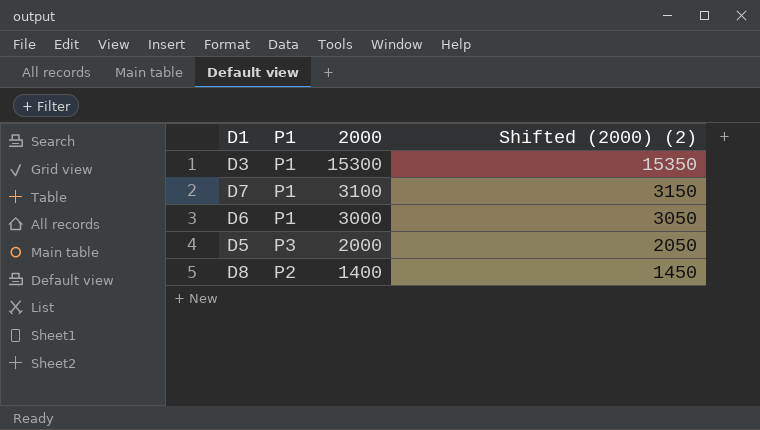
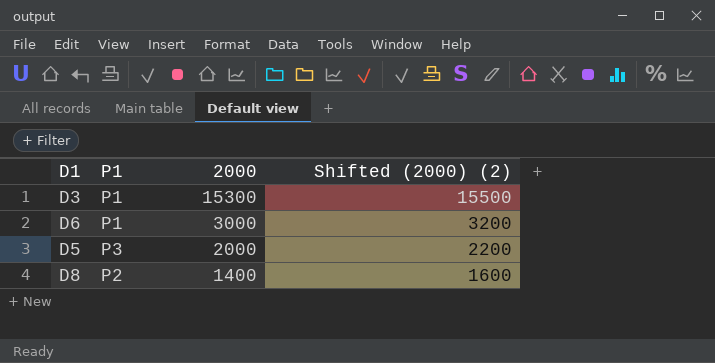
column Shifted (2000) (2) | formula: [2000] + 50 -> [2000] + 200
row D7: P1 | 3100 | 3150 -> none

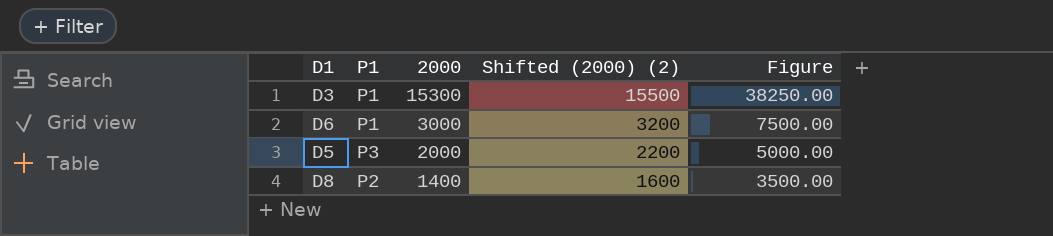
column Figure | formula: none -> [2000] * 2.5

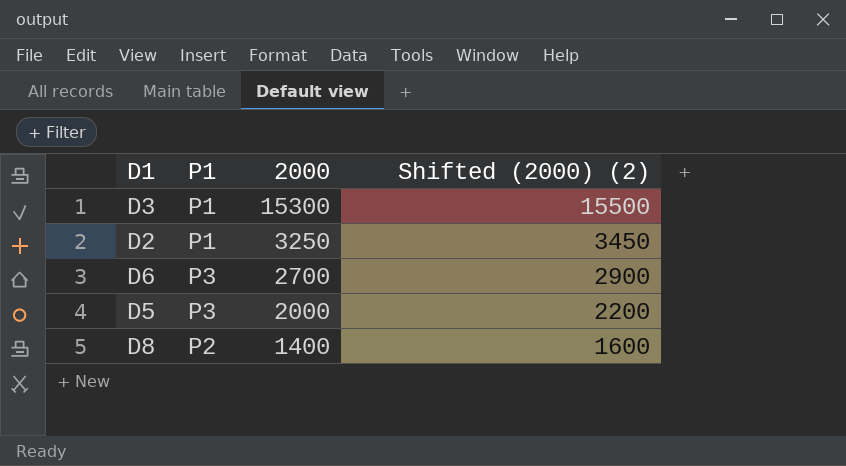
column Figure | formula: [2000] * 2.5 -> none
row D2: none -> P1 | 3250 | 3450
D6 | P1: P1 -> P3
D6 | 2000: 3000 -> 2700
D6 | Shifted (2000) (2): 3200 -> 2900

